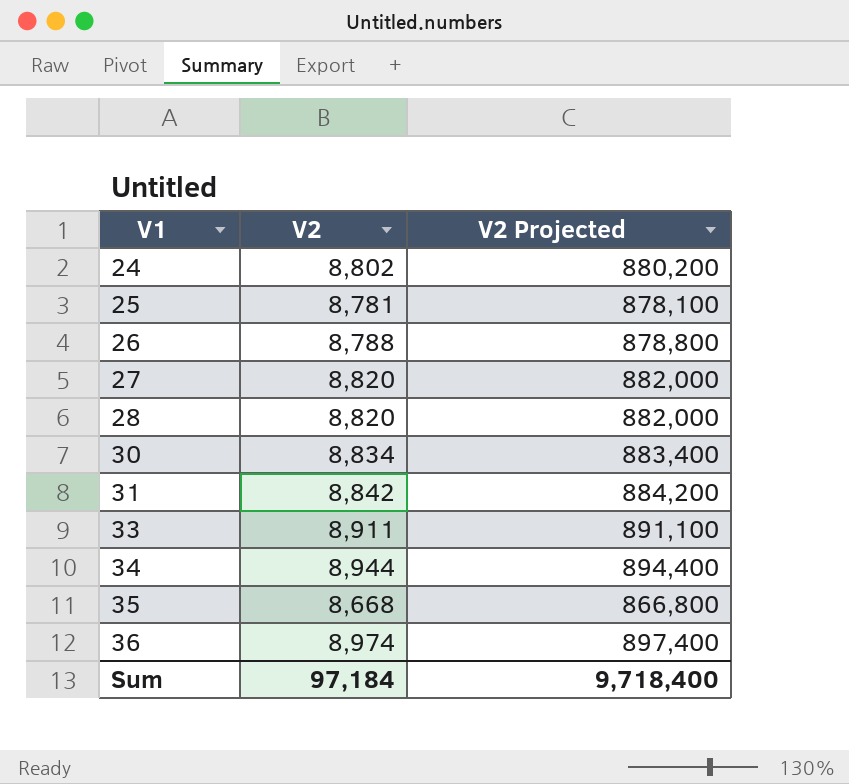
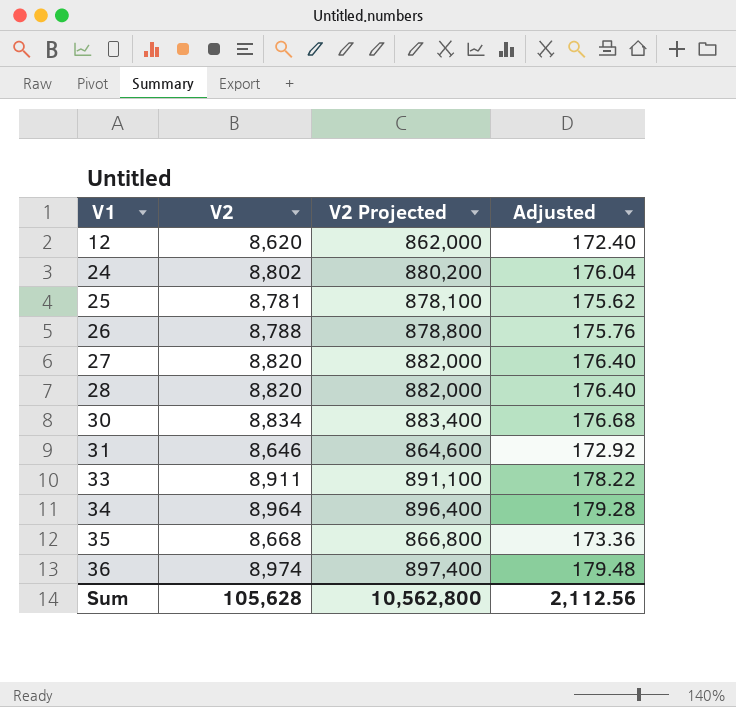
column Adjusted | formula: none -> [V2] * 0.02
row 12: none -> 8,620 | 862,000 | 172.40
31 | V2: 8,842 -> 8,646
31 | V2 Projected: 884,200 -> 864,600
34 | V2: 8,944 -> 8,964
34 | V2 Projected: 894,400 -> 896,400
Sum | V2: 97,184 -> 105,628
Sum | V2 Projected: 9,718,400 -> 10,562,800

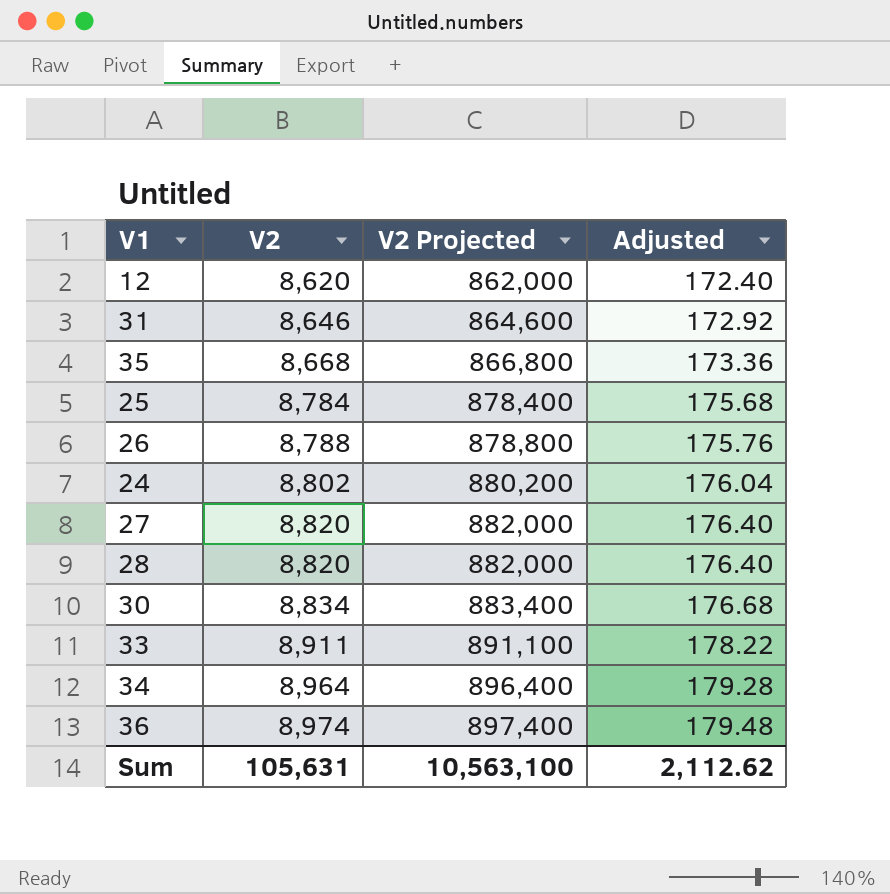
row order: V1 ascending -> V2 ascending
25 | V2: 8,781 -> 8,784
25 | V2 Projected: 878,100 -> 878,400
25 | Adjusted: 175.62 -> 175.68
Sum | V2: 105,628 -> 105,631
Sum | V2 Projected: 10,562,800 -> 10,563,100
Sum | Adjusted: 2,112.56 -> 2,112.62

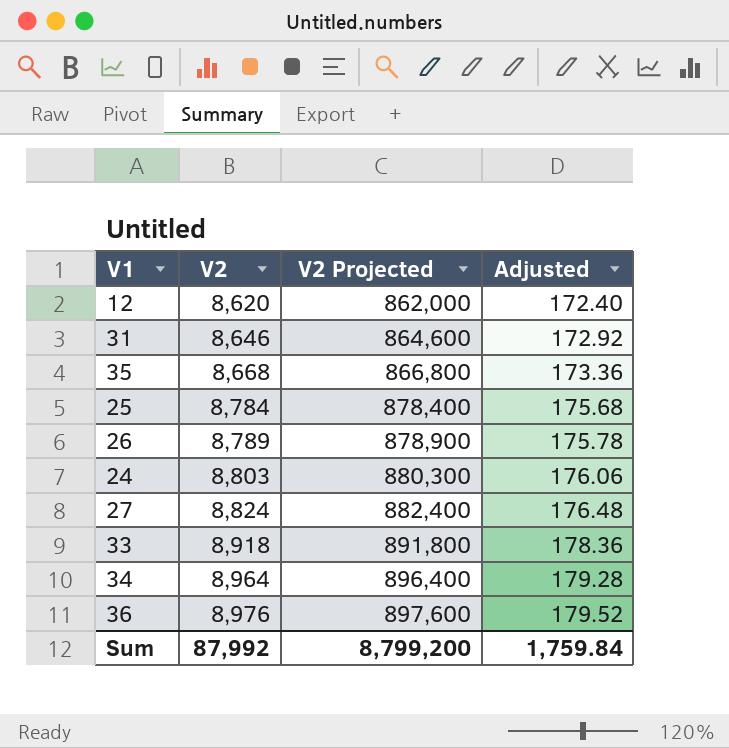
row 28: 8,820 | 882,000 | 176.40 -> none
row 30: 8,834 | 883,400 | 176.68 -> none
26 | V2: 8,788 -> 8,789
26 | V2 Projected: 878,800 -> 878,900
26 | Adjusted: 175.76 -> 175.78
24 | V2: 8,802 -> 8,803
24 | V2 Projected: 880,200 -> 880,300
24 | Adjusted: 176.04 -> 176.06
27 | V2: 8,820 -> 8,824
27 | V2 Projected: 882,000 -> 882,400
27 | Adjusted: 176.40 -> 176.48
33 | V2: 8,911 -> 8,918
33 | V2 Projected: 891,100 -> 891,800
33 | Adjusted: 178.22 -> 178.36
36 | V2: 8,974 -> 8,976
36 | V2 Projected: 897,400 -> 897,600
36 | Adjusted: 179.48 -> 179.52
Sum | V2: 105,631 -> 87,992
Sum | V2 Projected: 10,563,100 -> 8,799,200
Sum | Adjusted: 2,112.62 -> 1,759.84

